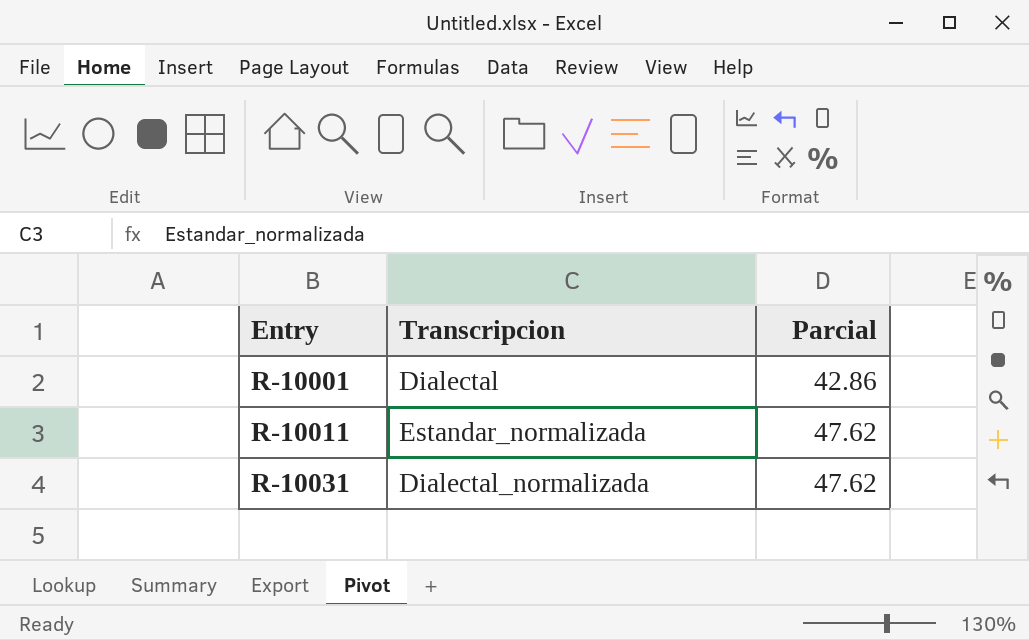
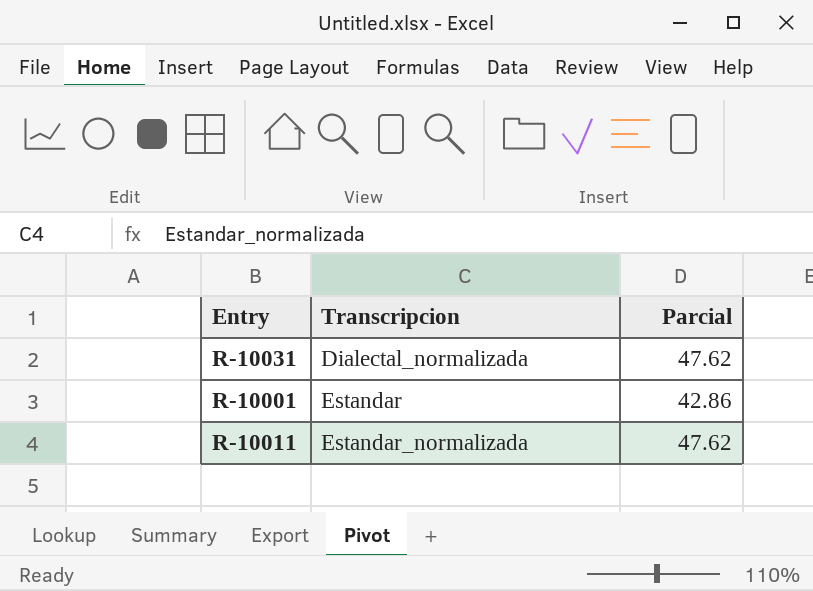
row order: Entry ascending -> Transcripcion ascending
R-10001 | Transcripcion: Dialectal -> Estandar

